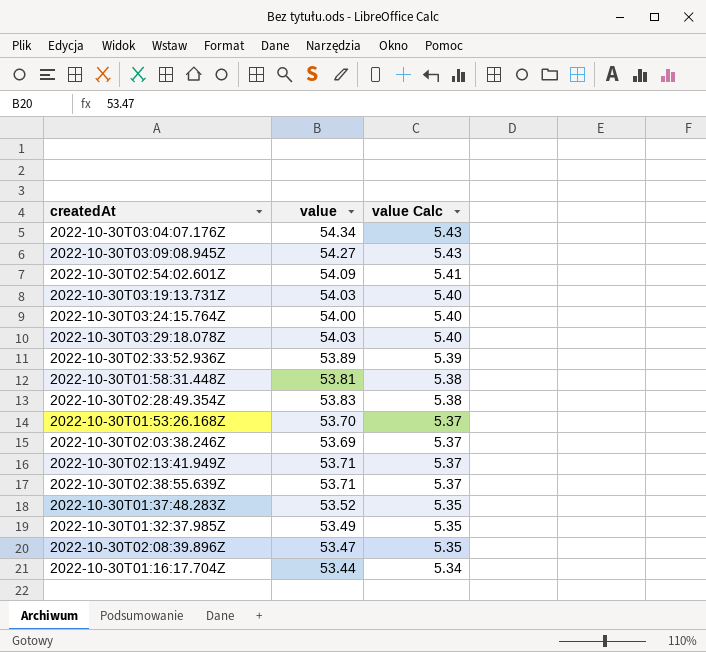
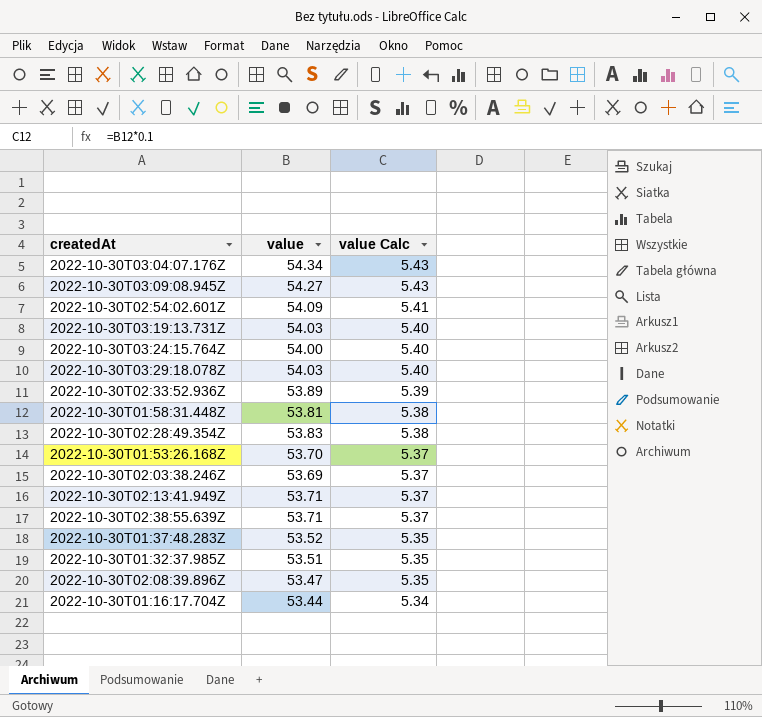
2022-10-30T01:32:37.985Z | value: 53.49 -> 53.51

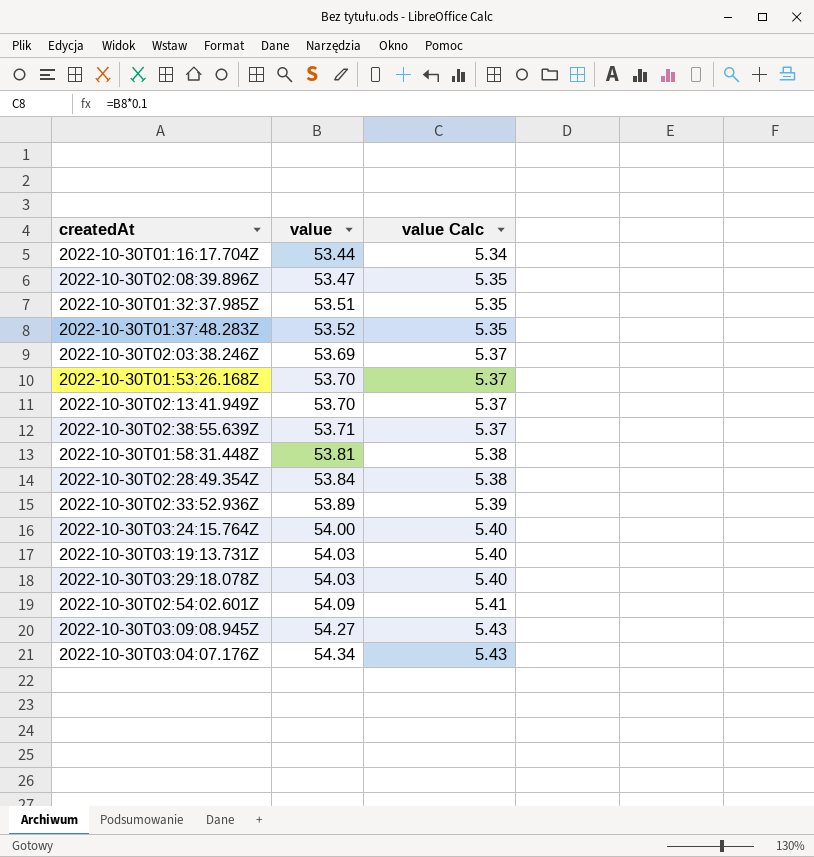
row order: value Calc descending -> value ascending
2022-10-30T02:13:41.949Z | value: 53.71 -> 53.70
2022-10-30T02:28:49.354Z | value: 53.83 -> 53.84

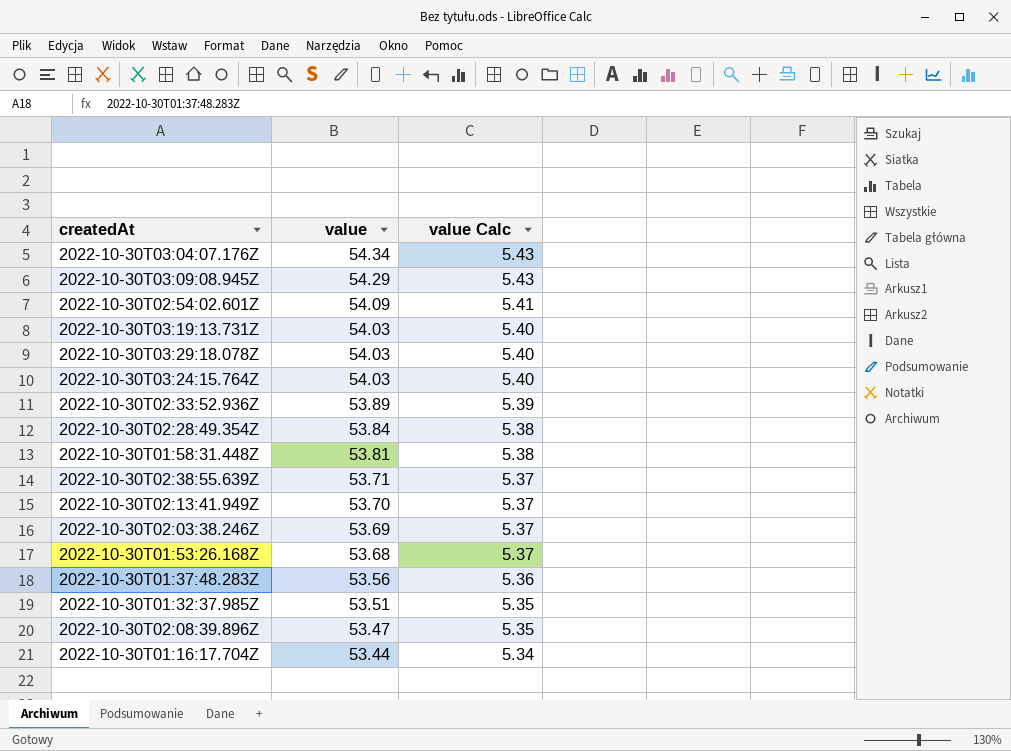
row order: value ascending -> value descending
2022-10-30T03:09:08.945Z | value: 54.27 -> 54.29
2022-10-30T03:24:15.764Z | value: 54.00 -> 54.03
2022-10-30T01:53:26.168Z | value: 53.70 -> 53.68
2022-10-30T01:37:48.283Z | value: 53.52 -> 53.56
2022-10-30T01:37:48.283Z | value Calc: 5.35 -> 5.36

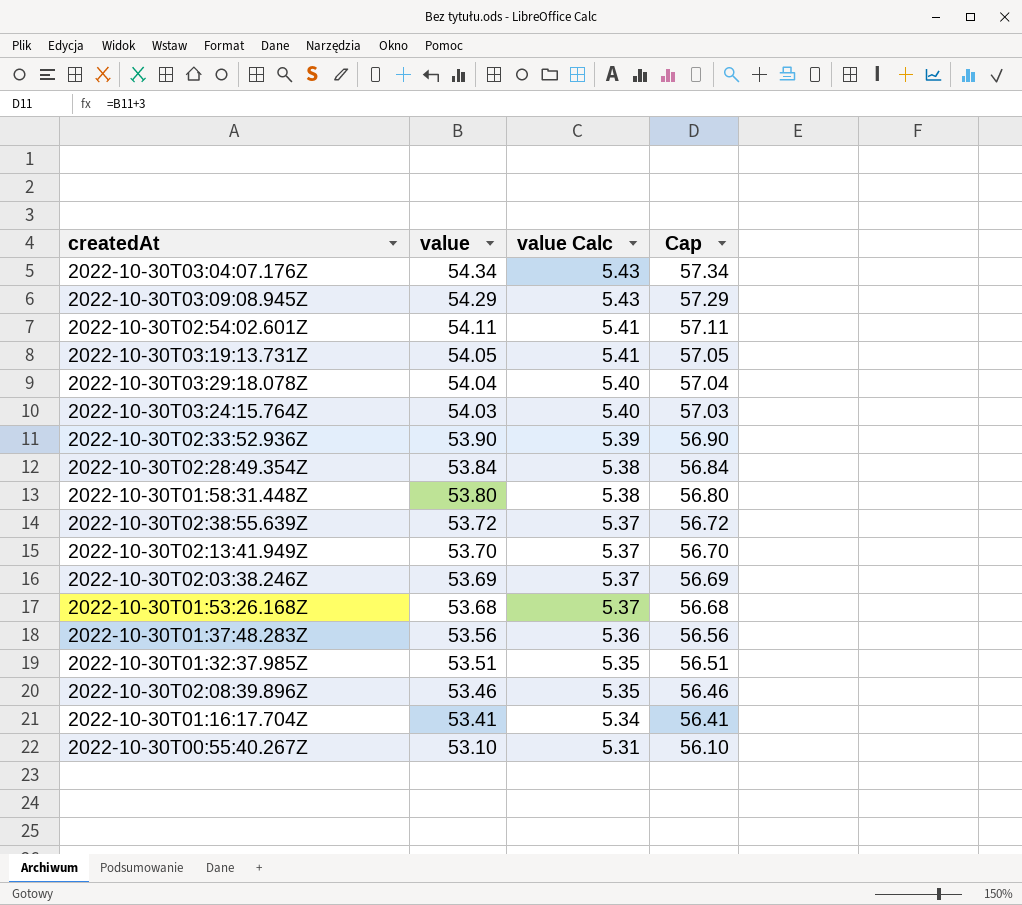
column Cap | formula: none -> [value] + 3
2022-10-30T02:54:02.601Z | value: 54.09 -> 54.11
2022-10-30T03:19:13.731Z | value: 54.03 -> 54.05
2022-10-30T03:19:13.731Z | value Calc: 5.40 -> 5.41
2022-10-30T03:29:18.078Z | value: 54.03 -> 54.04
2022-10-30T02:33:52.936Z | value: 53.89 -> 53.90
2022-10-30T01:58:31.448Z | value: 53.81 -> 53.80
2022-10-30T02:38:55.639Z | value: 53.71 -> 53.72
2022-10-30T02:08:39.896Z | value: 53.47 -> 53.46
2022-10-30T01:16:17.704Z | value: 53.44 -> 53.41
row 2022-10-30T00:55:40.267Z: none -> 53.10 | 5.31 | 56.10

